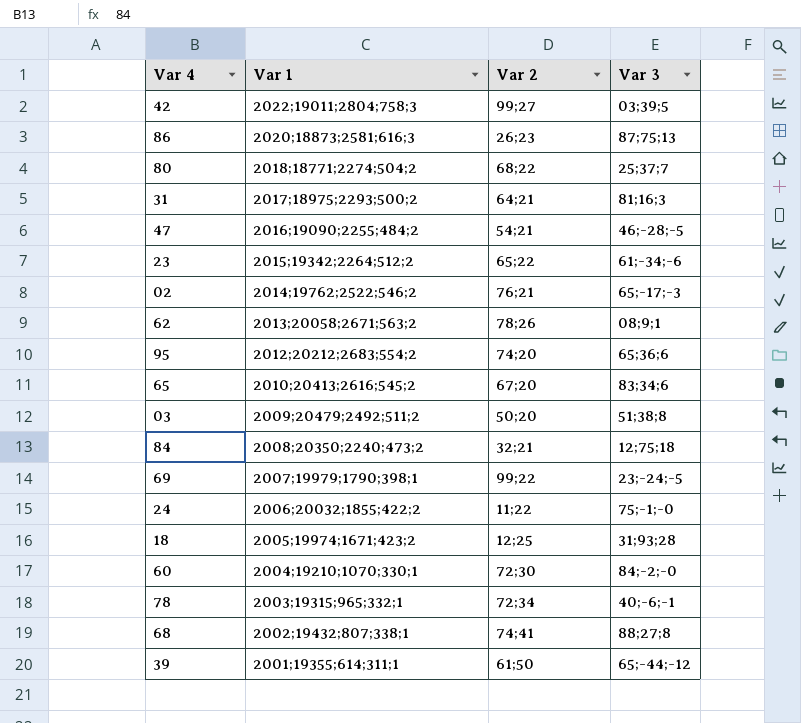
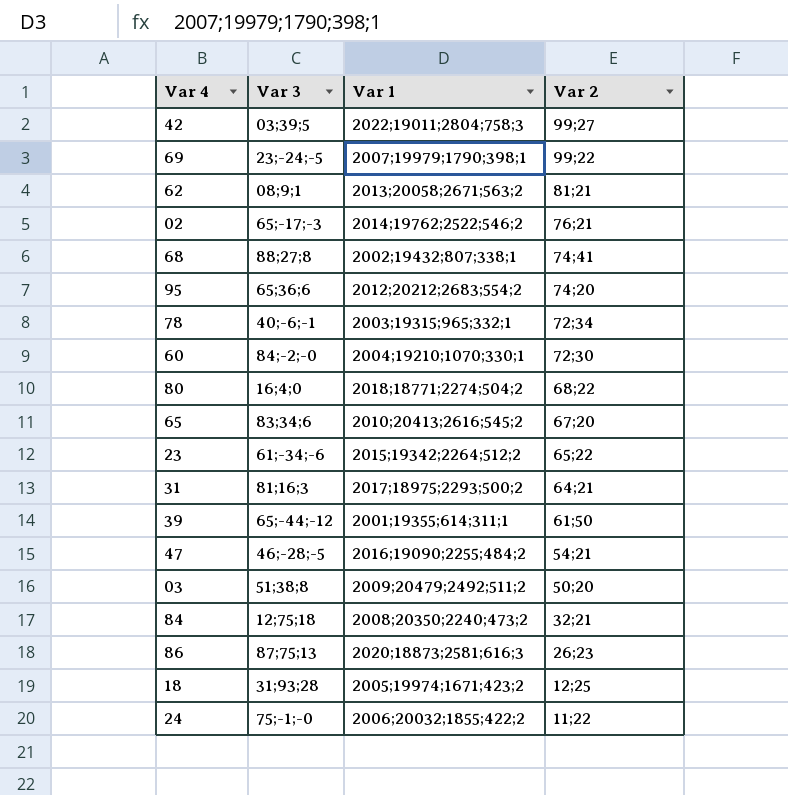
row order: Var 1 descending -> Var 2 descending
column Var 3 | position: 4 -> 2
62 | Var 2: 78;26 -> 81;21
80 | Var 3: 25;37;7 -> 16;4;0

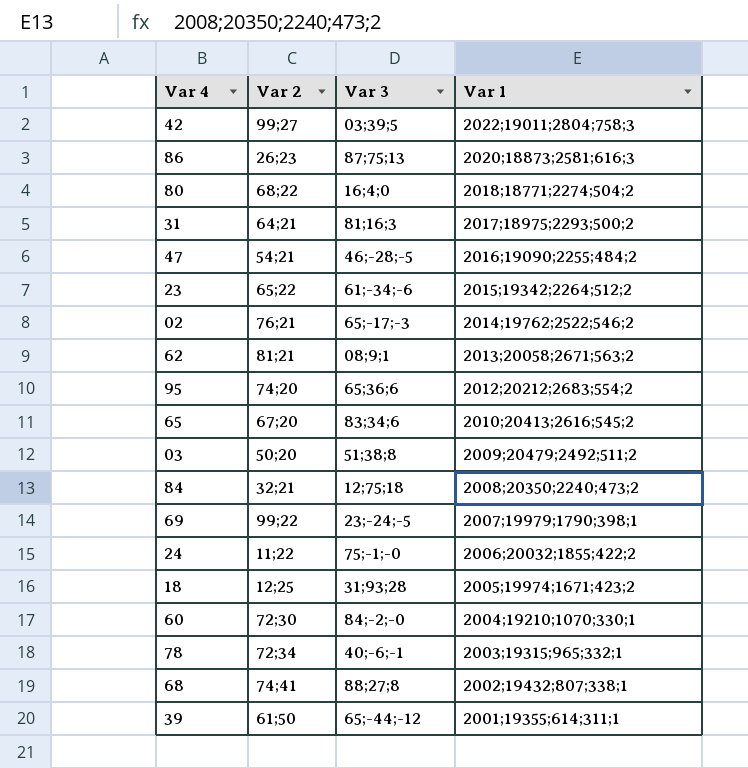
row order: Var 2 descending -> Var 1 descending
column Var 2 | position: 4 -> 2

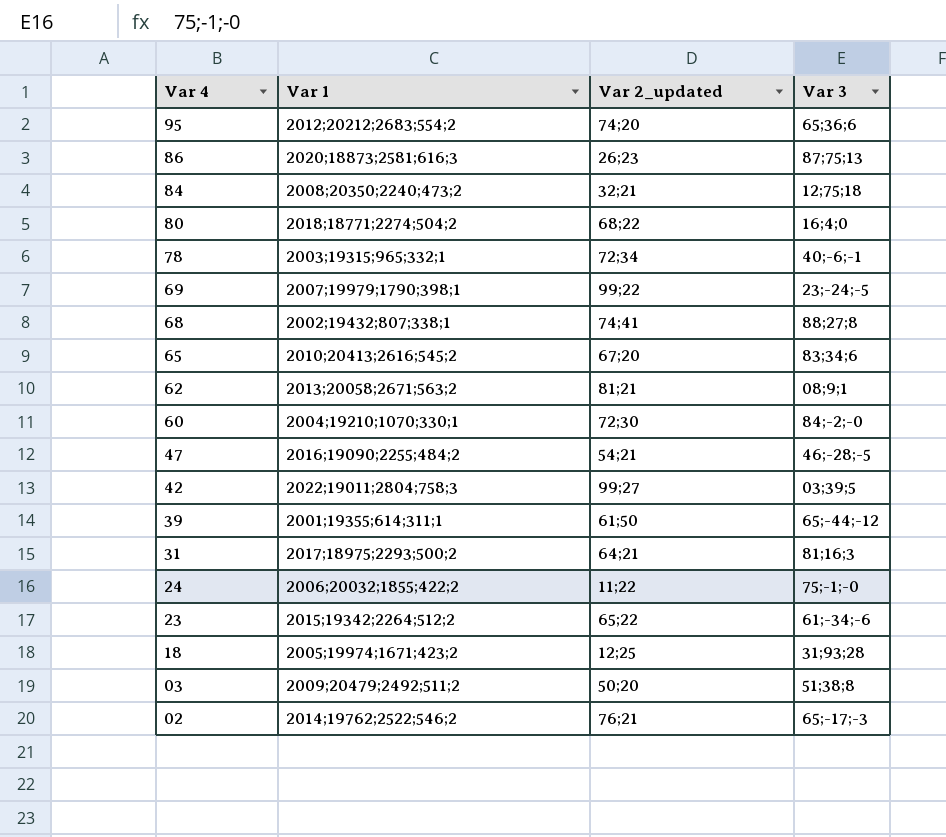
row order: Var 1 descending -> Var 4 descending
column Var 1 | position: 4 -> 2
column name: Var 2 -> Var 2_updated

